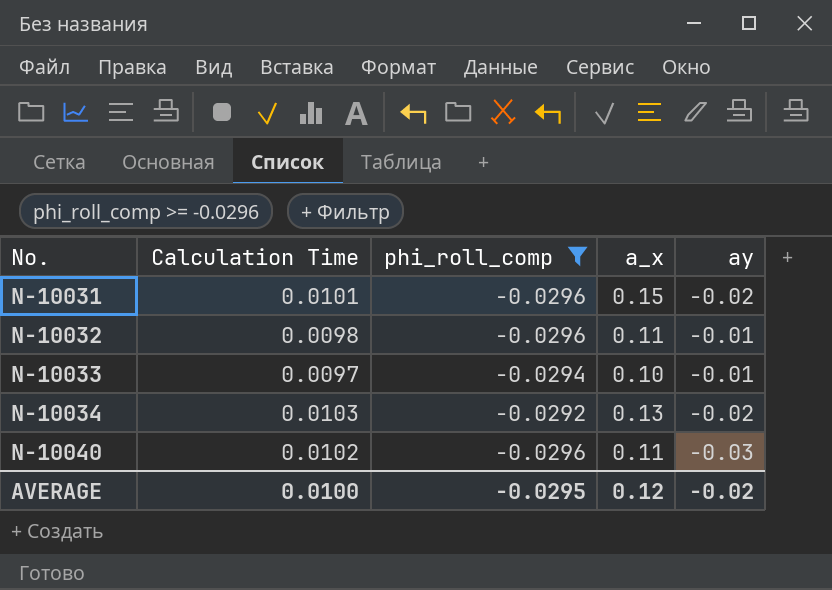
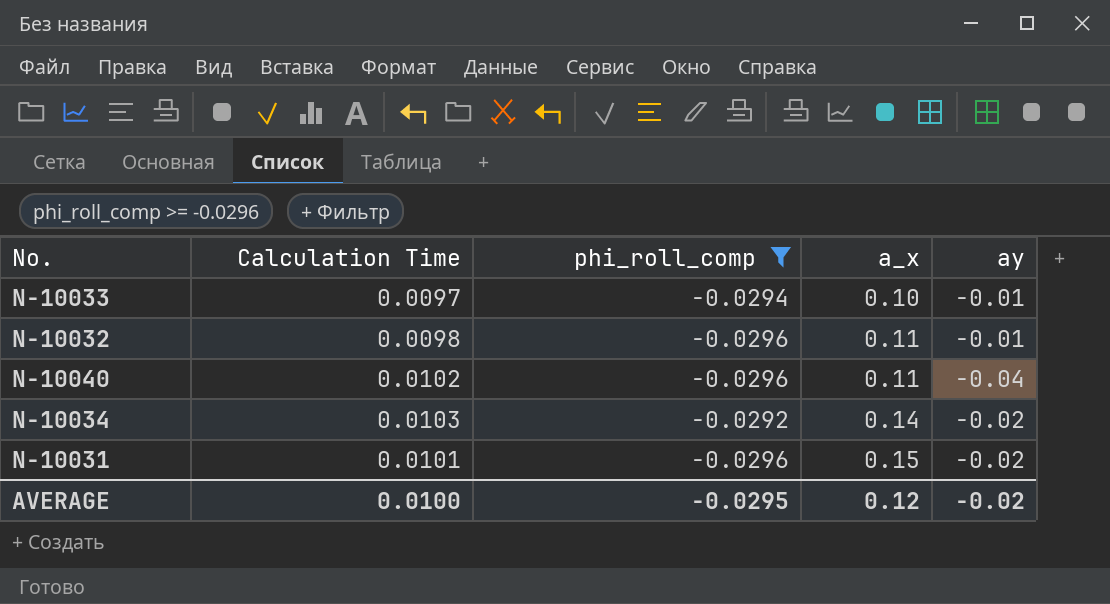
row order: No. ascending -> a_x ascending
N-10040 | ay: -0.03 -> -0.04
N-10034 | a_x: 0.13 -> 0.14

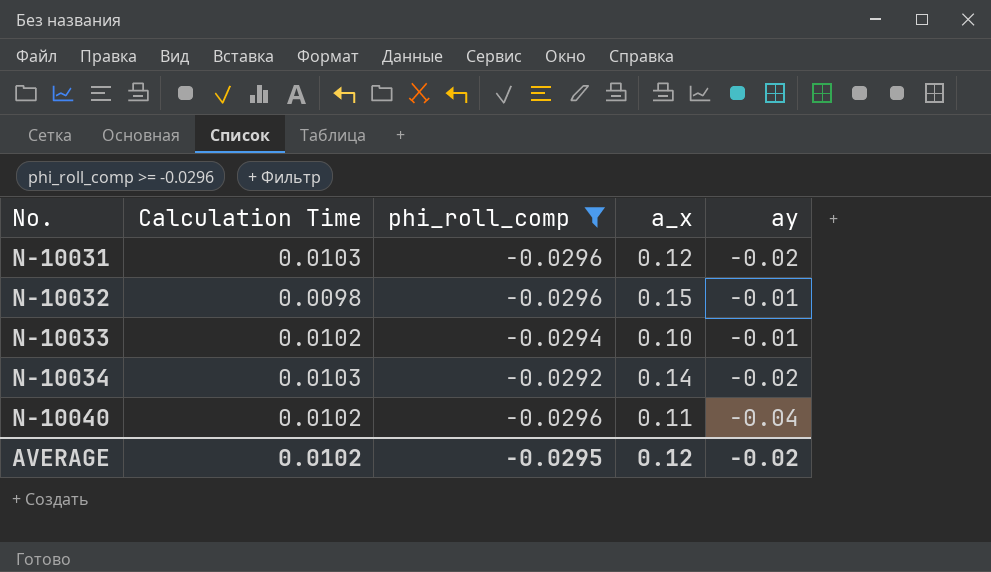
row order: a_x ascending -> No. ascending
N-10031 | Calculation Time: 0.0101 -> 0.0103
N-10031 | a_x: 0.15 -> 0.12
N-10032 | a_x: 0.11 -> 0.15
N-10033 | Calculation Time: 0.0097 -> 0.0102
AVERAGE | Calculation Time: 0.0100 -> 0.0102

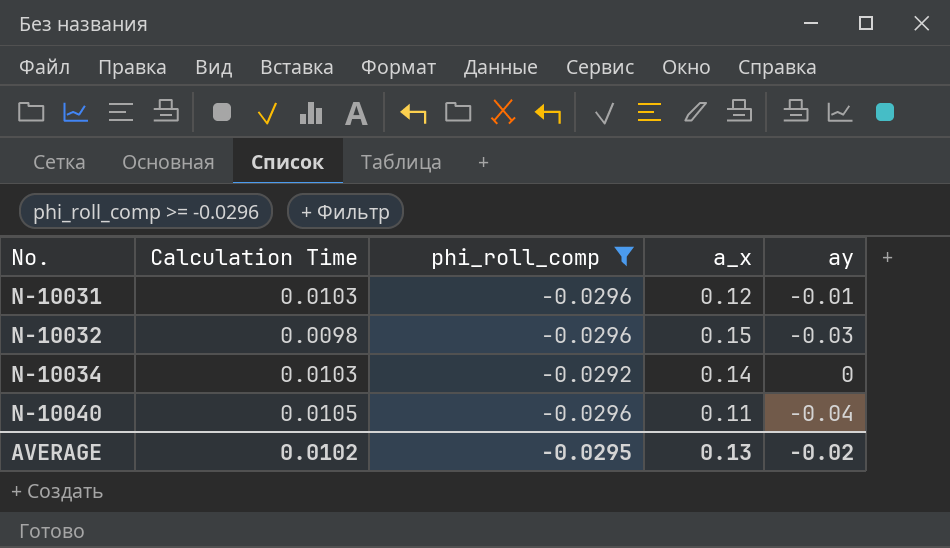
row N-10033: 0.0102 | -0.0294 | 0.10 | -0.01 -> none
N-10031 | ay: -0.02 -> -0.01
N-10032 | ay: -0.01 -> -0.03
N-10034 | ay: -0.02 -> 0
N-10040 | Calculation Time: 0.0102 -> 0.0105
AVERAGE | a_x: 0.12 -> 0.13

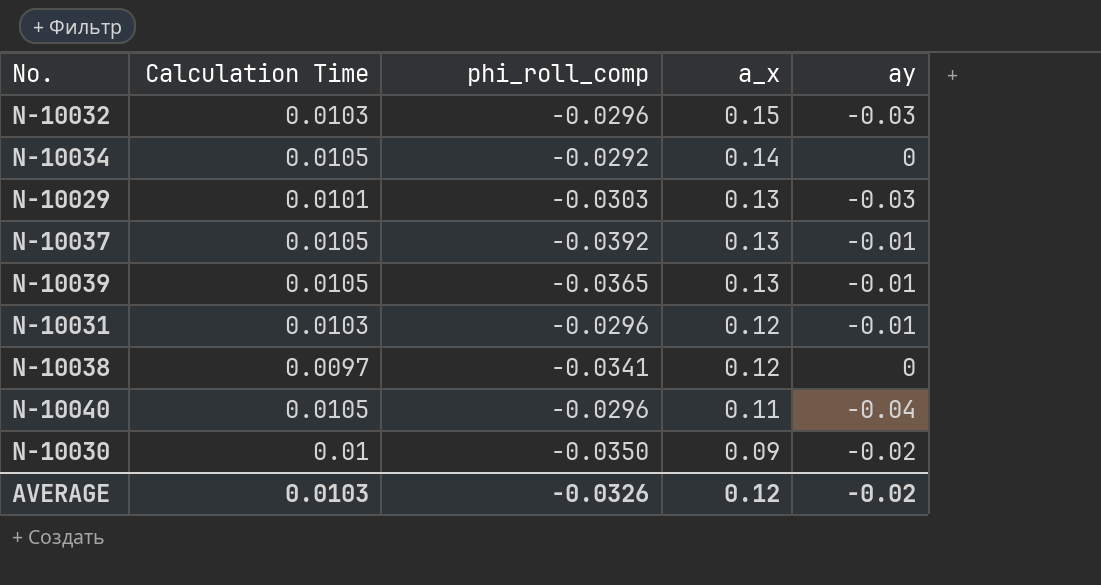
filter: phi_roll_comp >= -0.0296 -> none
row order: No. ascending -> a_x descending
N-10032 | Calculation Time: 0.0098 -> 0.0103
N-10034 | Calculation Time: 0.0103 -> 0.0105
AVERAGE | Calculation Time: 0.0102 -> 0.0103
AVERAGE | phi_roll_comp: -0.0295 -> -0.0326
AVERAGE | a_x: 0.13 -> 0.12

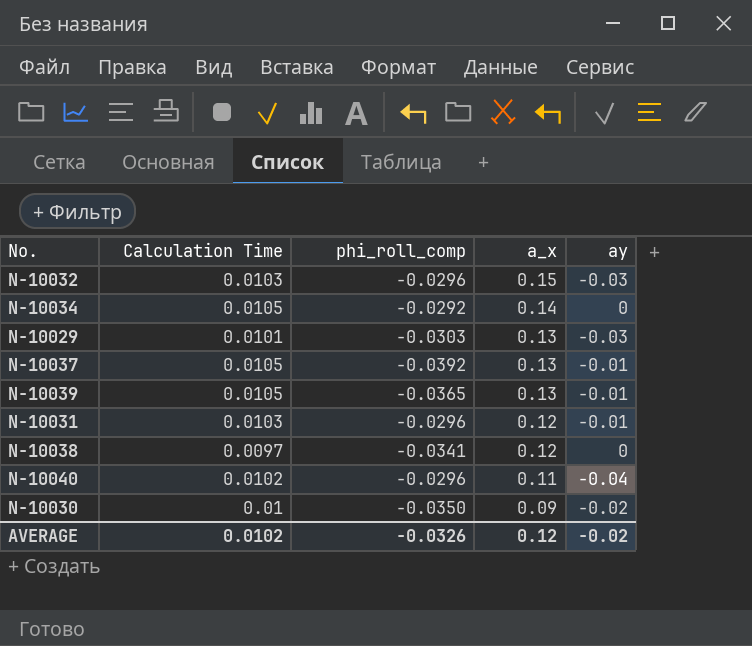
N-10040 | Calculation Time: 0.0105 -> 0.0102
AVERAGE | Calculation Time: 0.0103 -> 0.0102

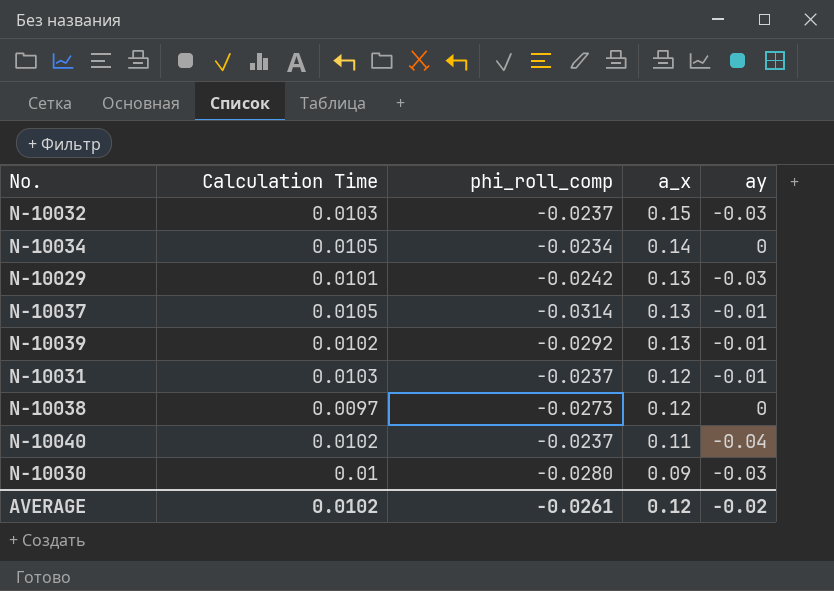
N-10032 | phi_roll_comp: -0.0296 -> -0.0237
N-10034 | phi_roll_comp: -0.0292 -> -0.0234
N-10029 | phi_roll_comp: -0.0303 -> -0.0242
N-10037 | phi_roll_comp: -0.0392 -> -0.0314
N-10039 | Calculation Time: 0.0105 -> 0.0102
N-10039 | phi_roll_comp: -0.0365 -> -0.0292
N-10031 | phi_roll_comp: -0.0296 -> -0.0237
N-10038 | phi_roll_comp: -0.0341 -> -0.0273
N-10040 | phi_roll_comp: -0.0296 -> -0.0237
N-10030 | phi_roll_comp: -0.0350 -> -0.0280
N-10030 | ay: -0.02 -> -0.03
AVERAGE | phi_roll_comp: -0.0326 -> -0.0261

